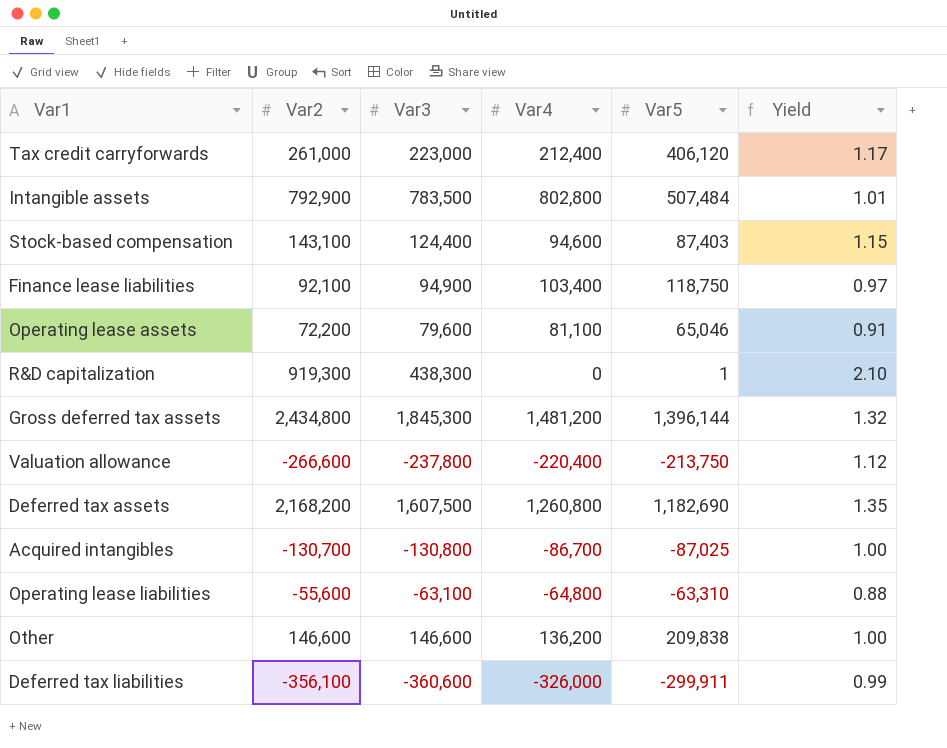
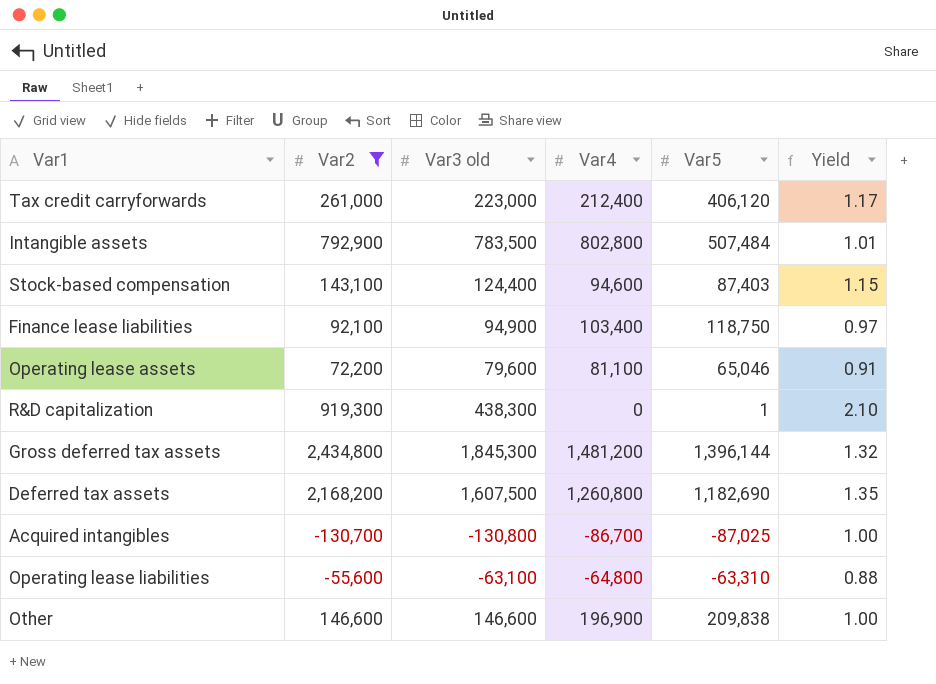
filter: none -> Var2 >= -130,700
column name: Var3 -> Var3 old
Other | Var4: 136,200 -> 196,900

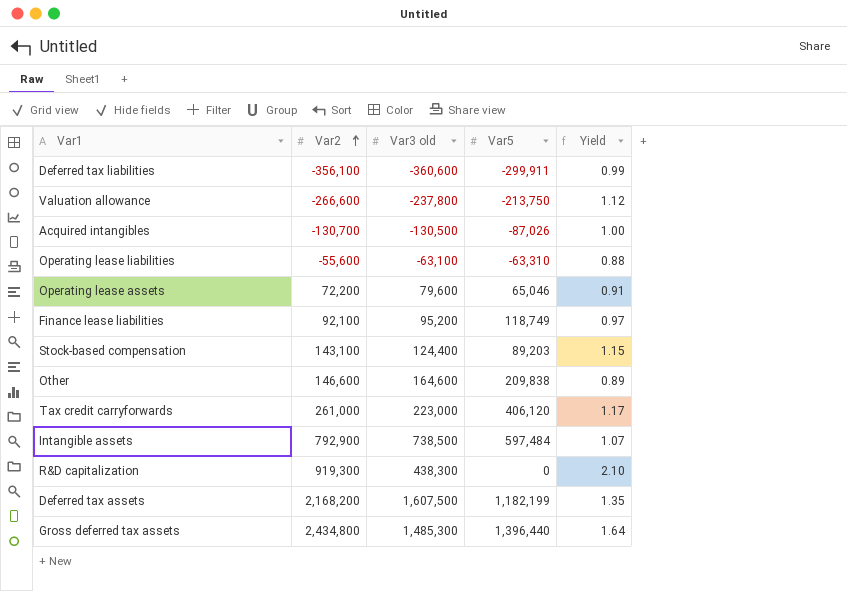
filter: Var2 >= -130,700 -> none
row order: none -> Var2 ascending
column Var4 | position: 4 -> none
Acquired intangibles | Var3 old: -130,800 -> -130,500
Acquired intangibles | Var5: -87,025 -> -87,026
Finance lease liabilities | Var3 old: 94,900 -> 95,200
Finance lease liabilities | Var5: 118,750 -> 118,749
Stock-based compensation | Var5: 87,403 -> 89,203
Other | Var3 old: 146,600 -> 164,600
Other | Yield: 1.00 -> 0.89
Intangible assets | Var3 old: 783,500 -> 738,500
Intangible assets | Var5: 507,484 -> 597,484
Intangible assets | Yield: 1.01 -> 1.07
R&D capitalization | Var5: 1 -> 0
Deferred tax assets | Var5: 1,182,690 -> 1,182,199
Gross deferred tax assets | Var3 old: 1,845,300 -> 1,485,300
Gross deferred tax assets | Var5: 1,396,144 -> 1,396,440
Gross deferred tax assets | Yield: 1.32 -> 1.64

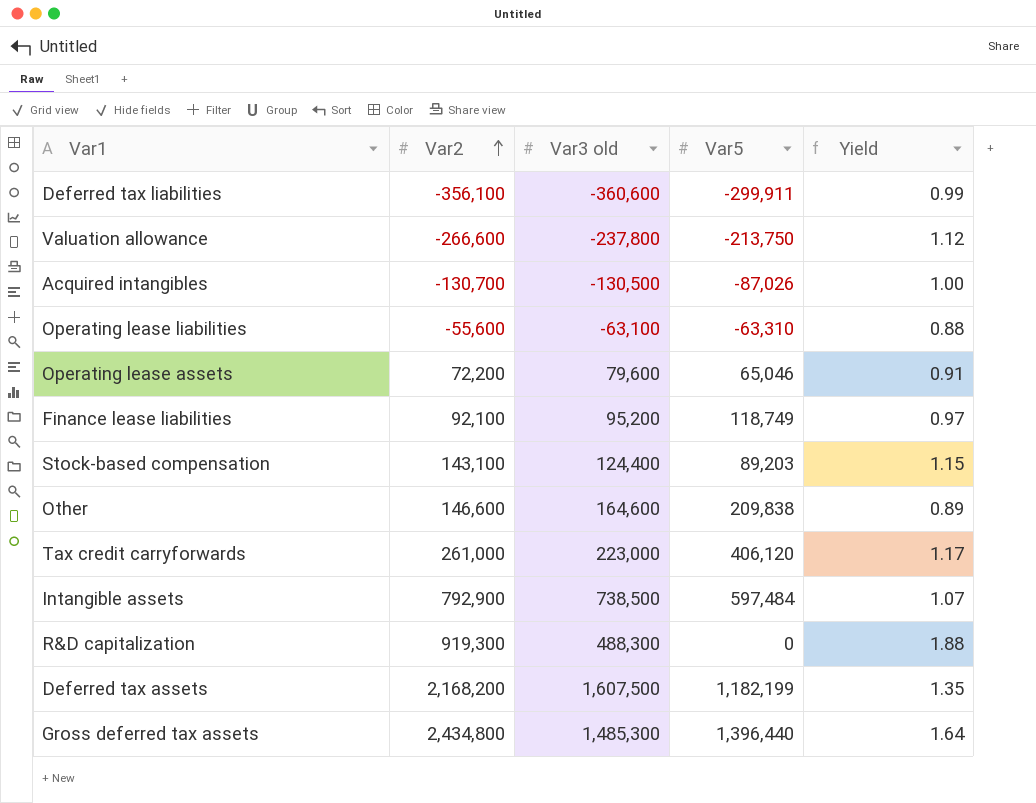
R&D capitalization | Var3 old: 438,300 -> 488,300
R&D capitalization | Yield: 2.10 -> 1.88

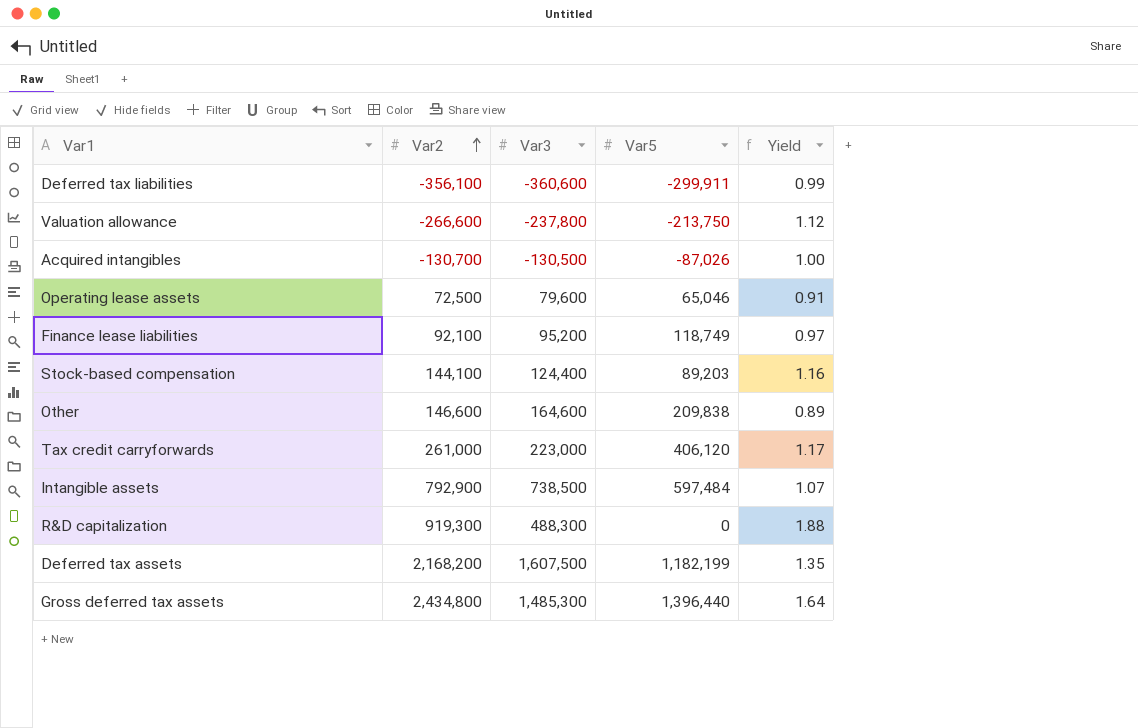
column name: Var3 old -> Var3
row Operating lease liabilities: -55,600 | -63,100 | -63,310 | 0.88 -> none
Operating lease assets | Var2: 72,200 -> 72,500
Stock-based compensation | Var2: 143,100 -> 144,100
Stock-based compensation | Yield: 1.15 -> 1.16

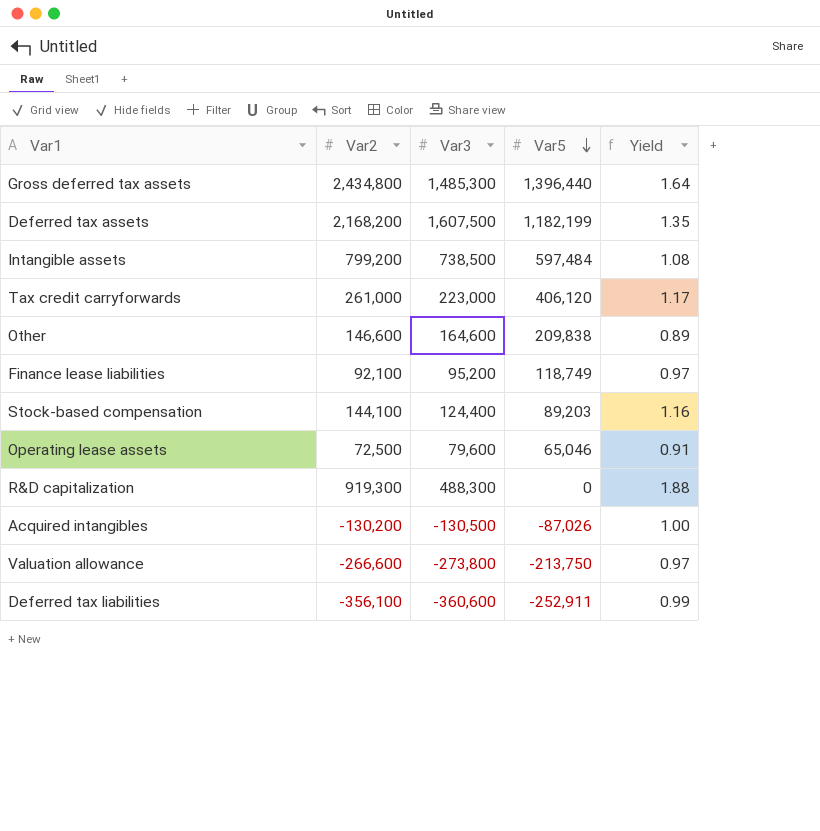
row order: Var2 ascending -> Var5 descending
Intangible assets | Var2: 792,900 -> 799,200
Intangible assets | Yield: 1.07 -> 1.08
Acquired intangibles | Var2: -130,700 -> -130,200
Valuation allowance | Var3: -237,800 -> -273,800
Valuation allowance | Yield: 1.12 -> 0.97
Deferred tax liabilities | Var5: -299,911 -> -252,911

